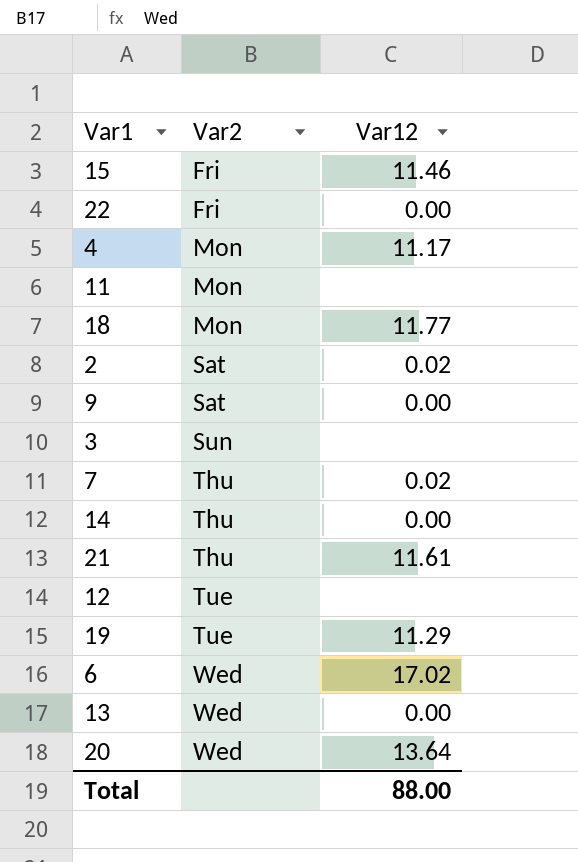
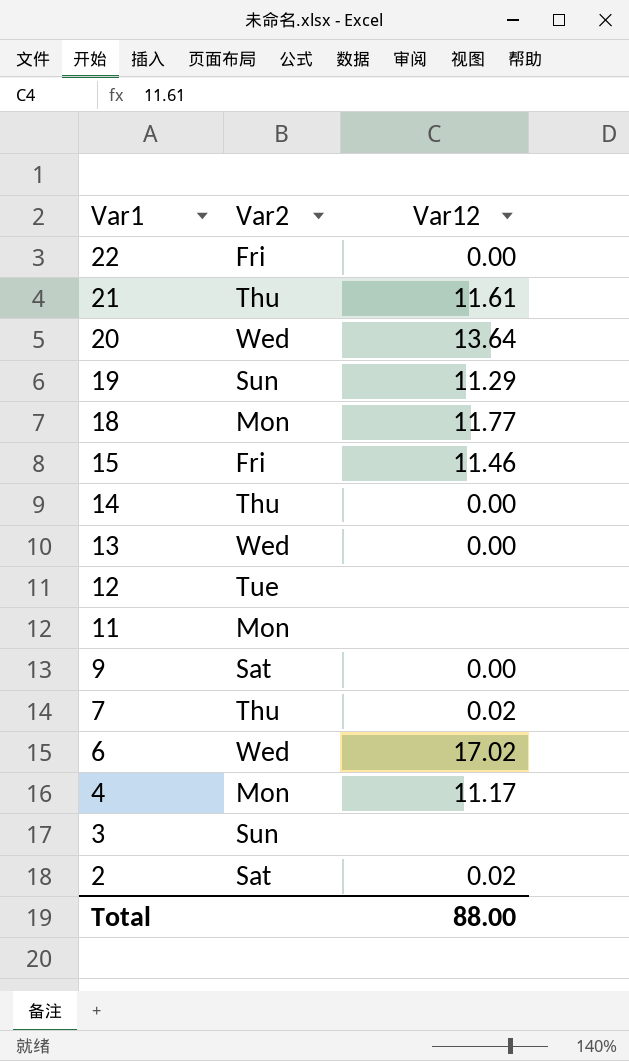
row order: Var2 ascending -> Var1 descending
19 | Var2: Tue -> Sun

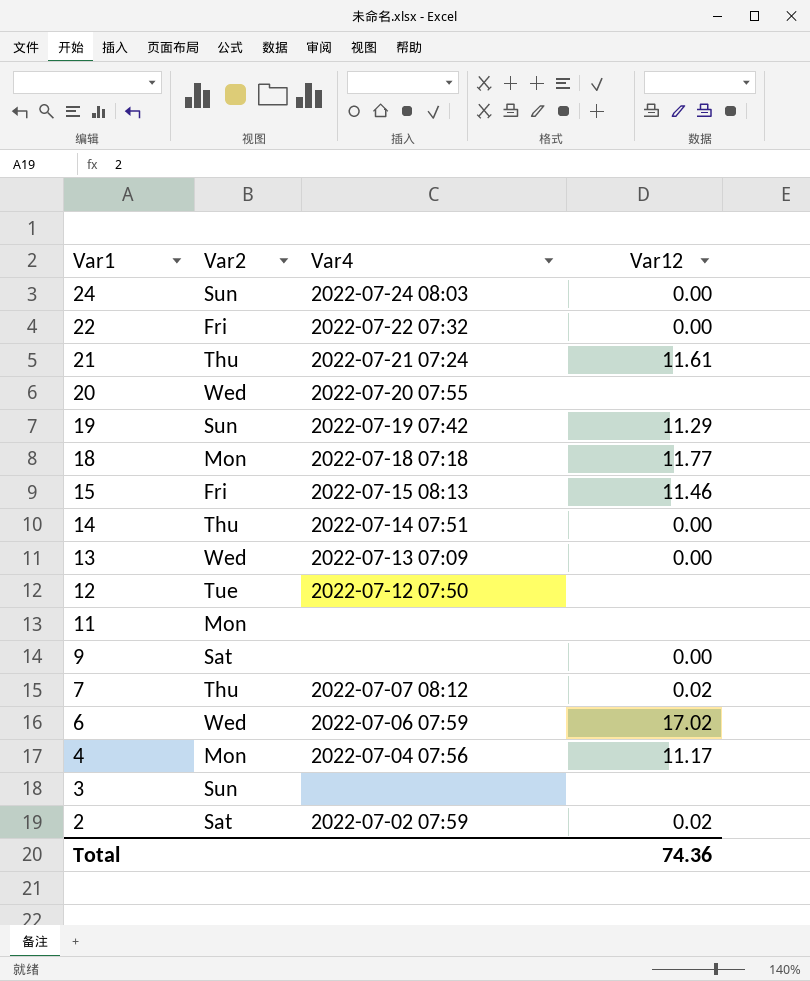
column Var4 | position: none -> 3
row 24: none -> Sun | 2022-07-24 08:03 | 0.00
20 | Var12: 13.64 -> none
Total | Var12: 88.00 -> 74.36

